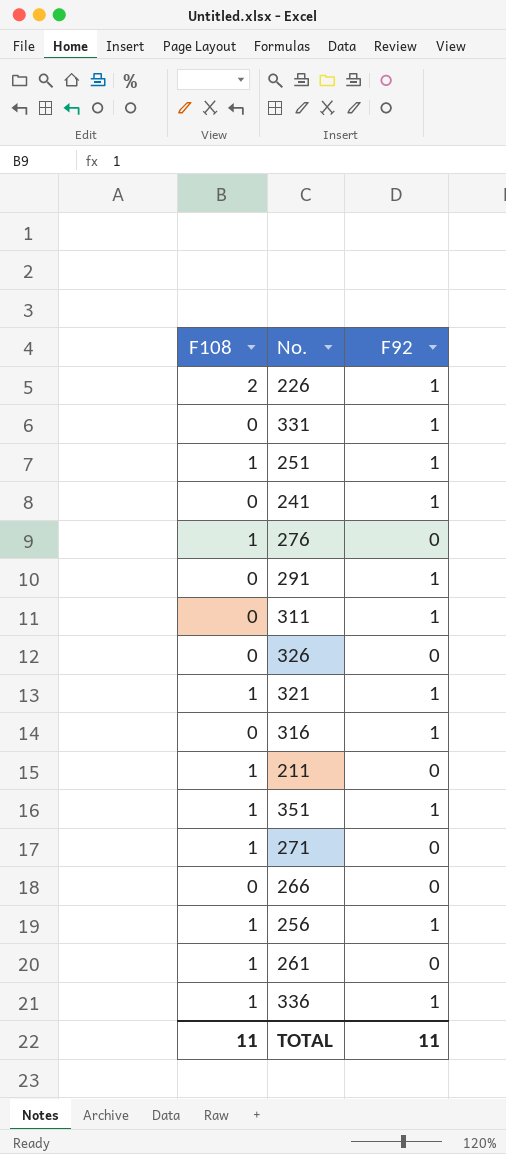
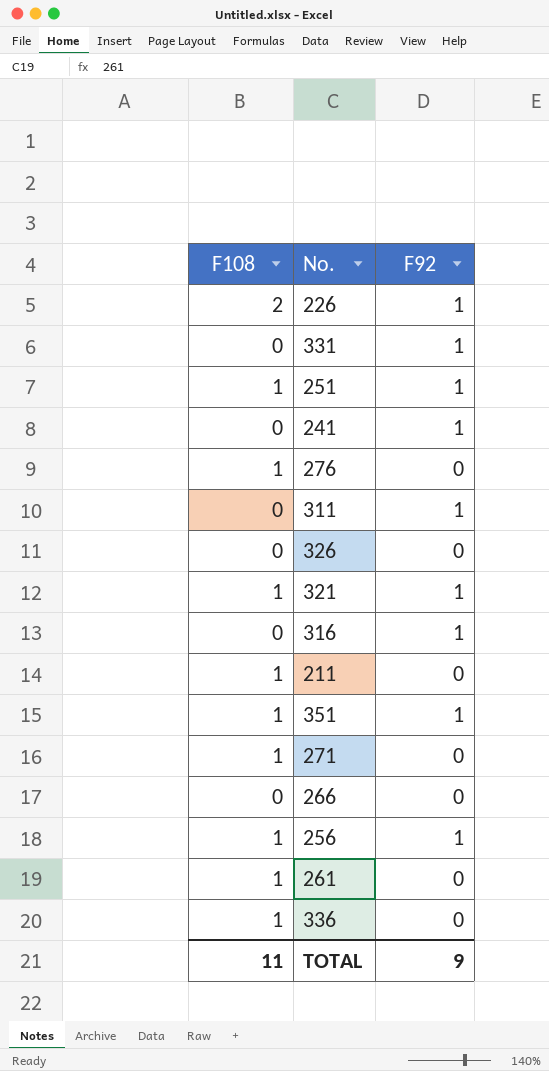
row 291: 0 | 1 -> none
336 | F92: 1 -> 0
TOTAL | F92: 11 -> 9

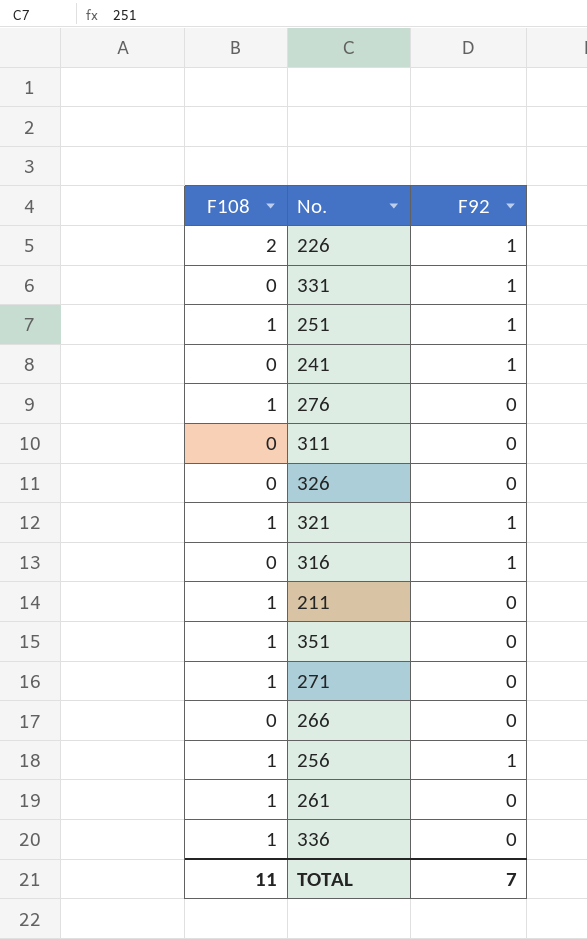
311 | F92: 1 -> 0
351 | F92: 1 -> 0
TOTAL | F92: 9 -> 7

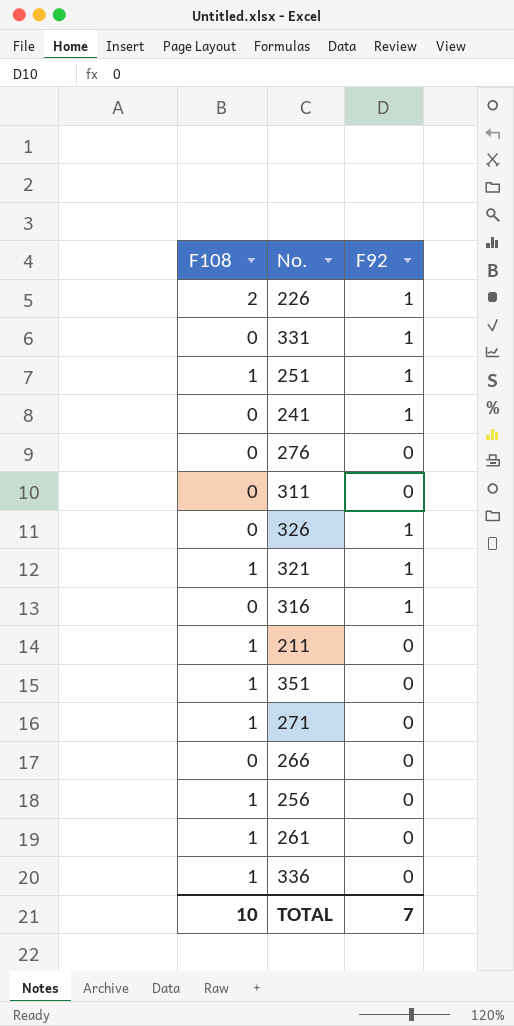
276 | F108: 1 -> 0
326 | F92: 0 -> 1
256 | F92: 1 -> 0
TOTAL | F108: 11 -> 10

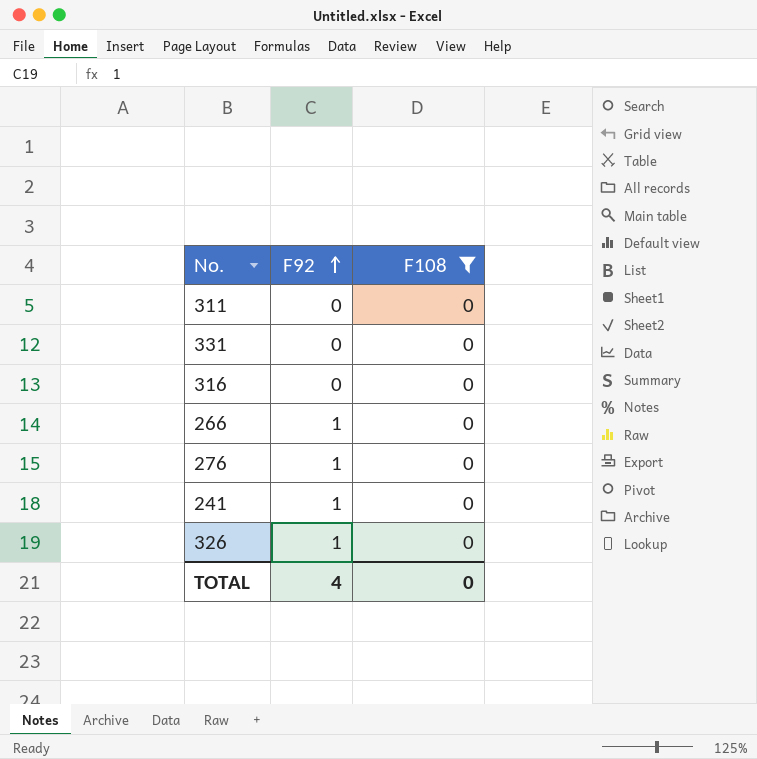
filter: none -> F108 = 0
row order: none -> F92 ascending
column F108 | position: 1 -> 3
331 | F92: 1 -> 0
316 | F92: 1 -> 0
266 | F92: 0 -> 1
276 | F92: 0 -> 1
TOTAL | F92: 7 -> 4
TOTAL | F108: 10 -> 0

